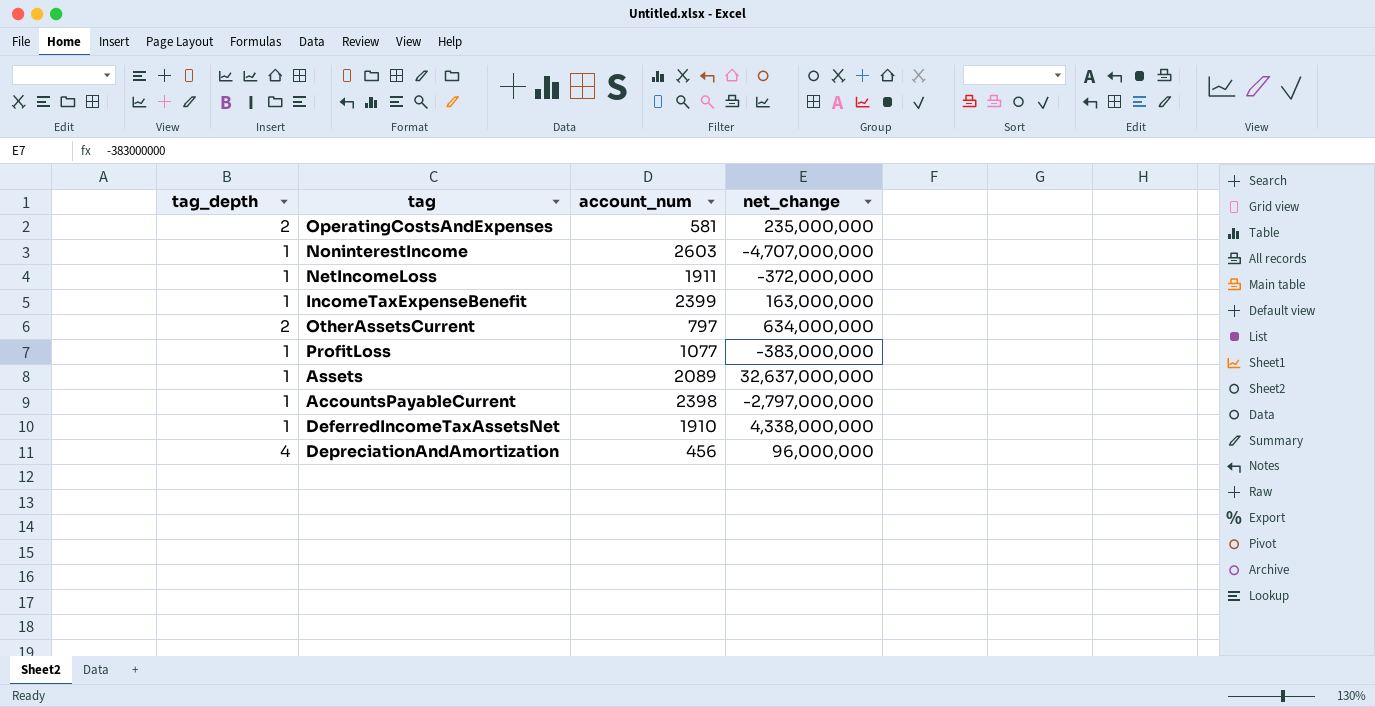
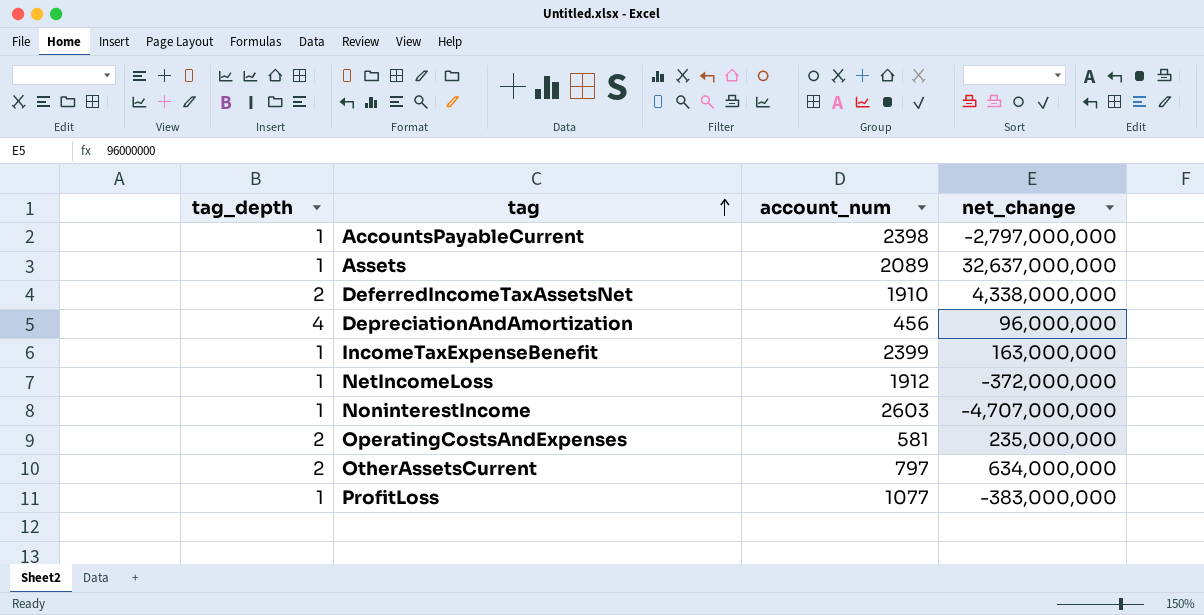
row order: none -> tag ascending
DeferredIncomeTaxAssetsNet | tag_depth: 1 -> 2
NetIncomeLoss | account_num: 1911 -> 1912

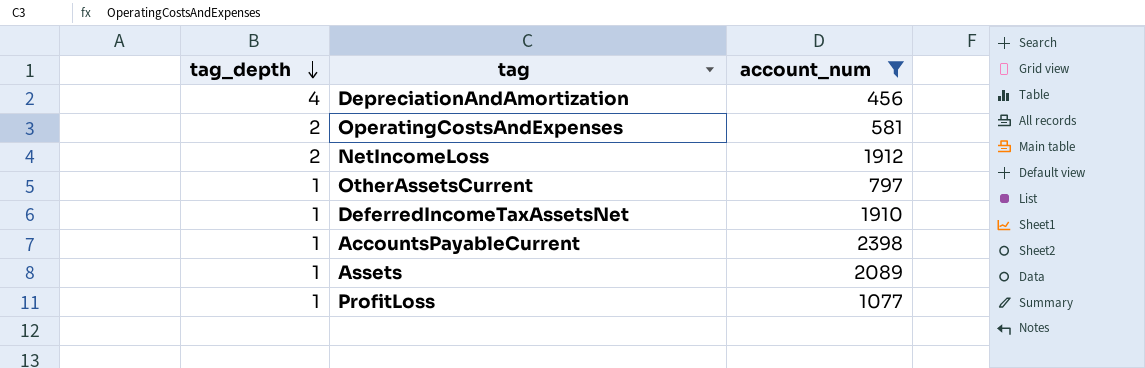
filter: none -> account_num <= 2398
row order: tag ascending -> tag_depth descending
column net_change | position: 4 -> none
NetIncomeLoss | tag_depth: 1 -> 2
OtherAssetsCurrent | tag_depth: 2 -> 1
DeferredIncomeTaxAssetsNet | tag_depth: 2 -> 1

